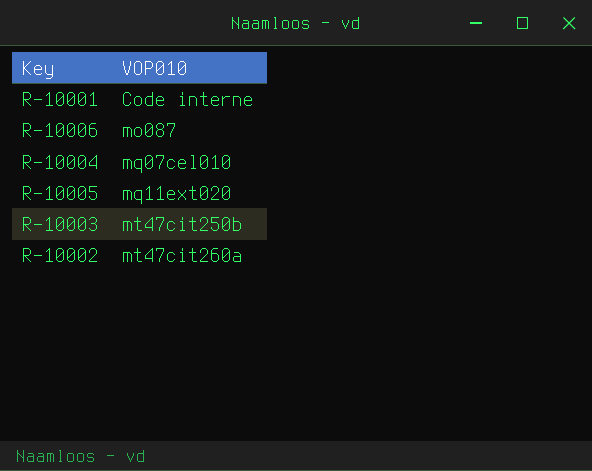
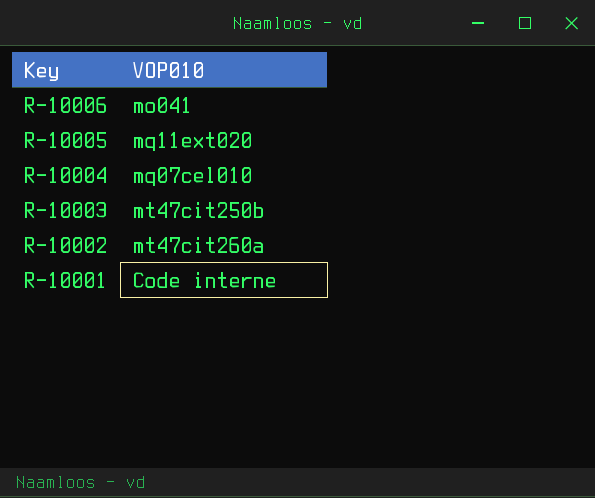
row order: VOP010 ascending -> Key descending
R-10006 | VOP010: mo087 -> mo041

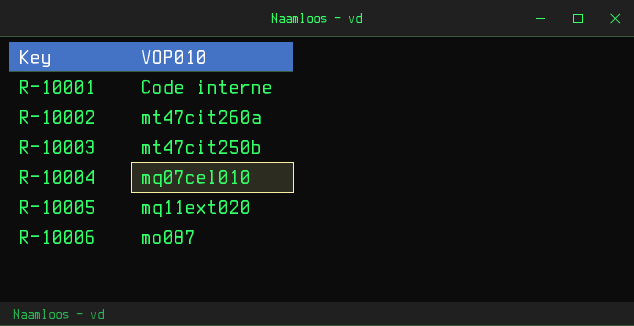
row order: Key descending -> Key ascending
R-10006 | VOP010: mo041 -> mo087

